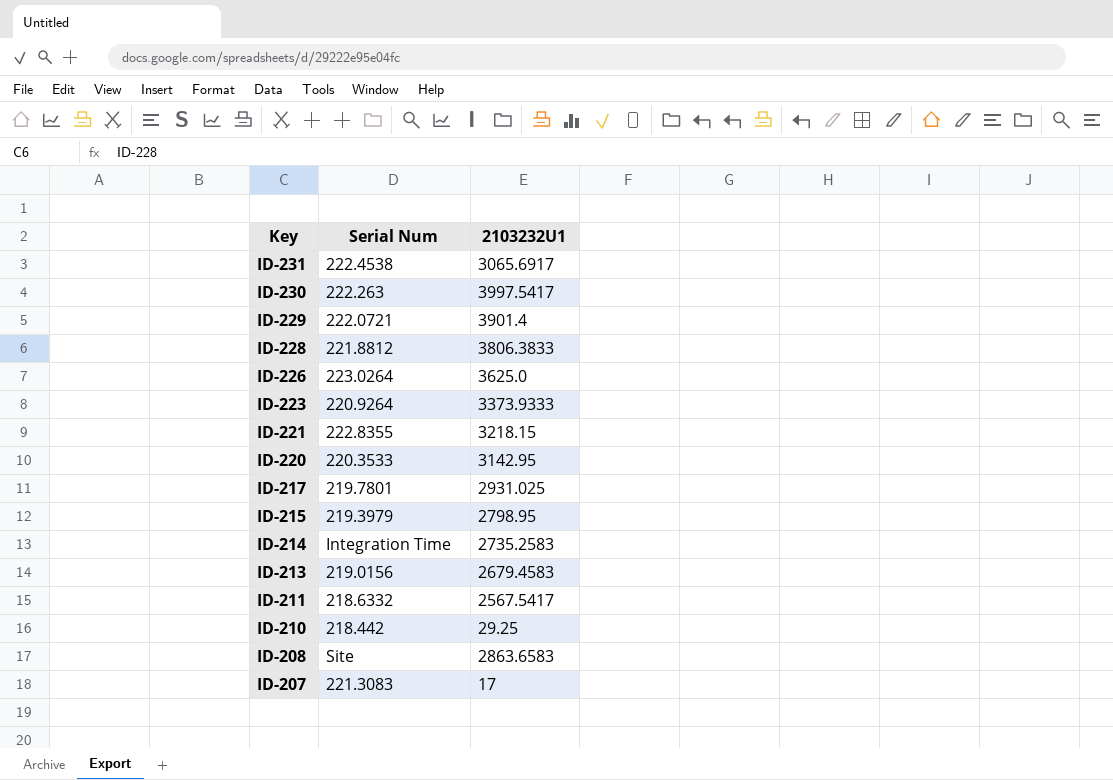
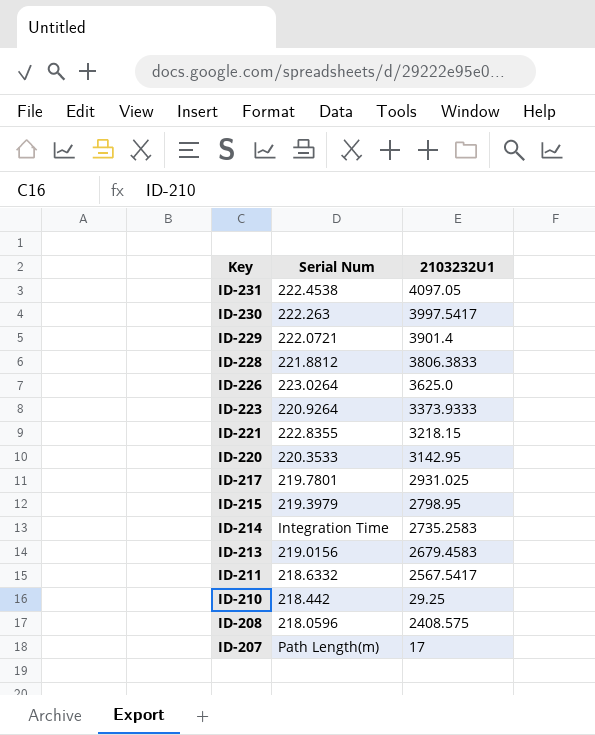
ID-231 | 2103232U1: 3065.6917 -> 4097.05
ID-208 | Serial Num: Site -> 218.0596
ID-208 | 2103232U1: 2863.6583 -> 2408.575
ID-207 | Serial Num: 221.3083 -> Path Length(m)

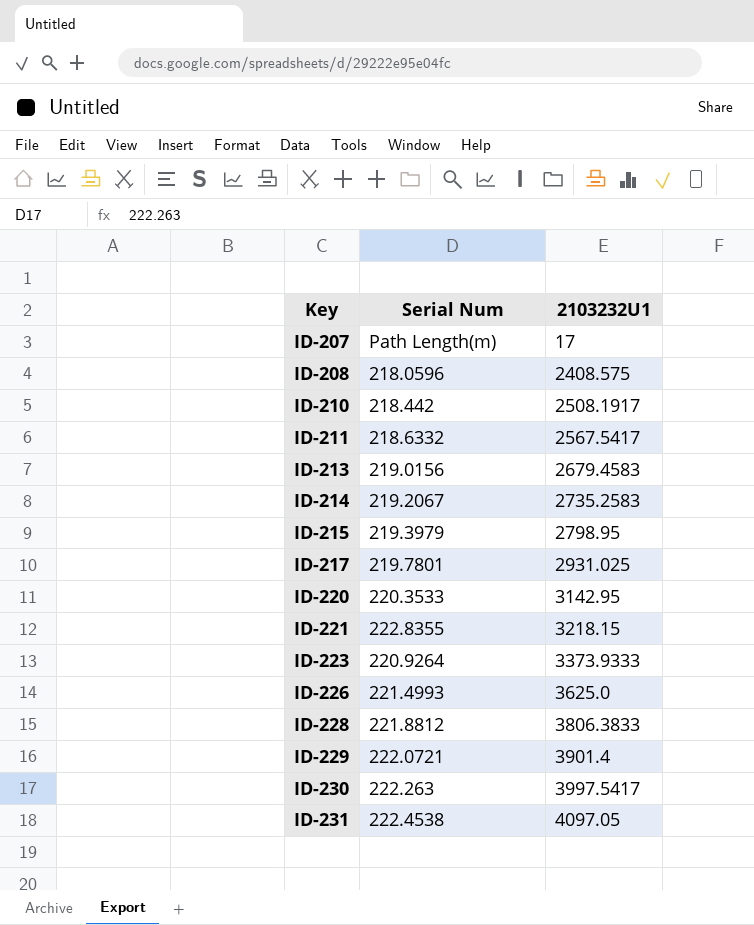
row order: Key descending -> Key ascending
ID-210 | 2103232U1: 29.25 -> 2508.1917
ID-214 | Serial Num: Integration Time -> 219.2067
ID-226 | Serial Num: 223.0264 -> 221.4993

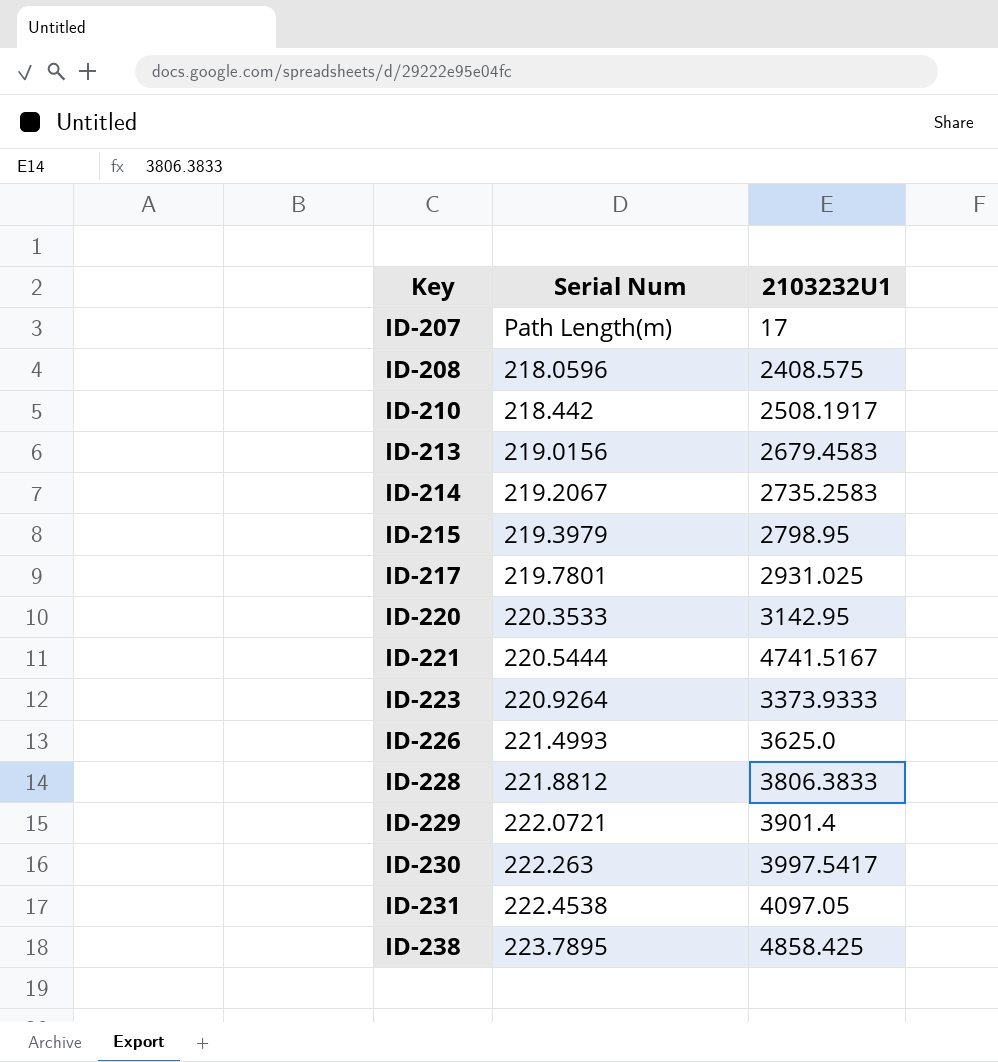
row ID-211: 218.6332 | 2567.5417 -> none
ID-221 | Serial Num: 222.8355 -> 220.5444
ID-221 | 2103232U1: 3218.15 -> 4741.5167
row ID-238: none -> 223.7895 | 4858.425

